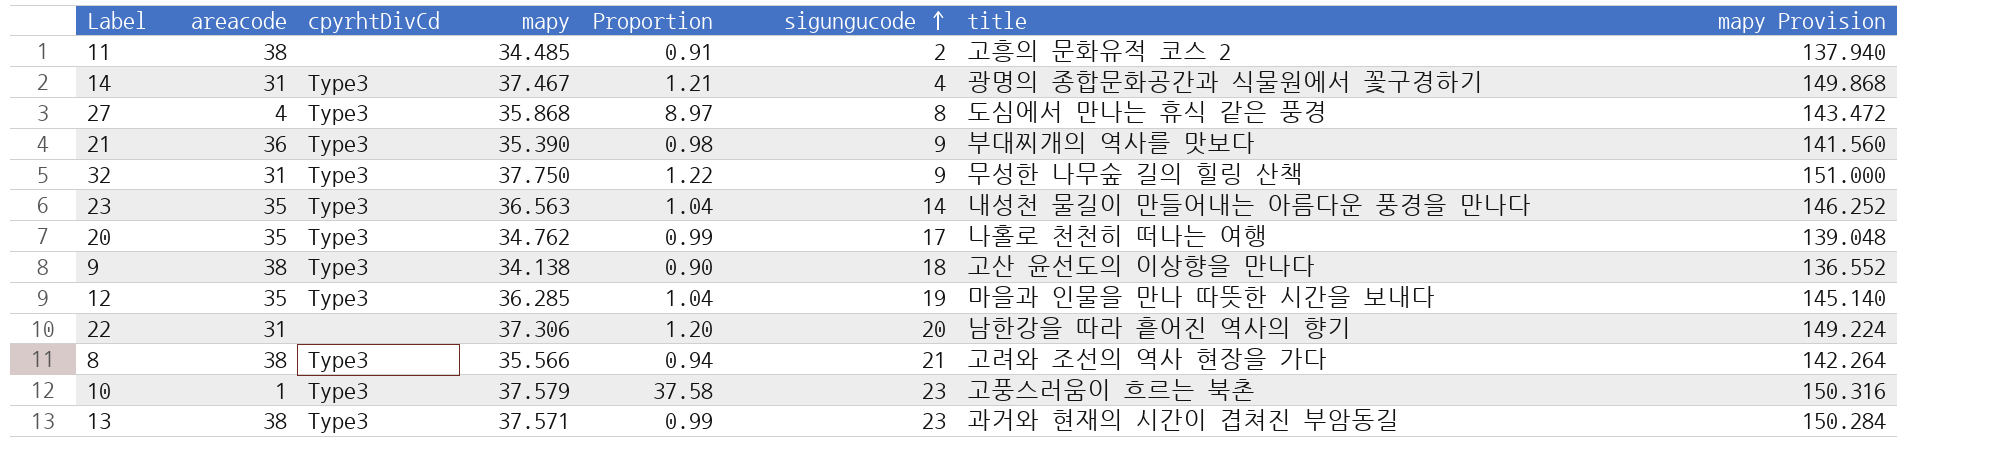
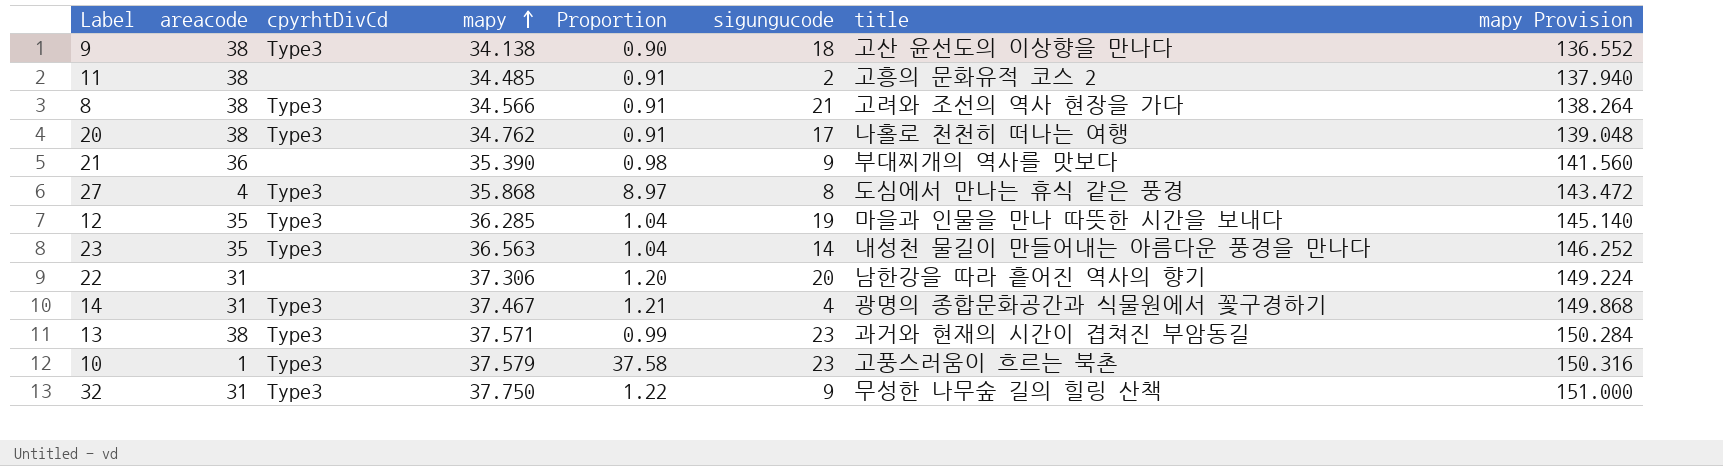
row order: sigungucode ascending -> mapy ascending
8 | mapy: 35.566 -> 34.566
8 | Proportion: 0.94 -> 0.91
8 | mapy Provision: 142.264 -> 138.264
20 | areacode: 35 -> 38
20 | Proportion: 0.99 -> 0.91
21 | cpyrhtDivCd: Type3 -> none

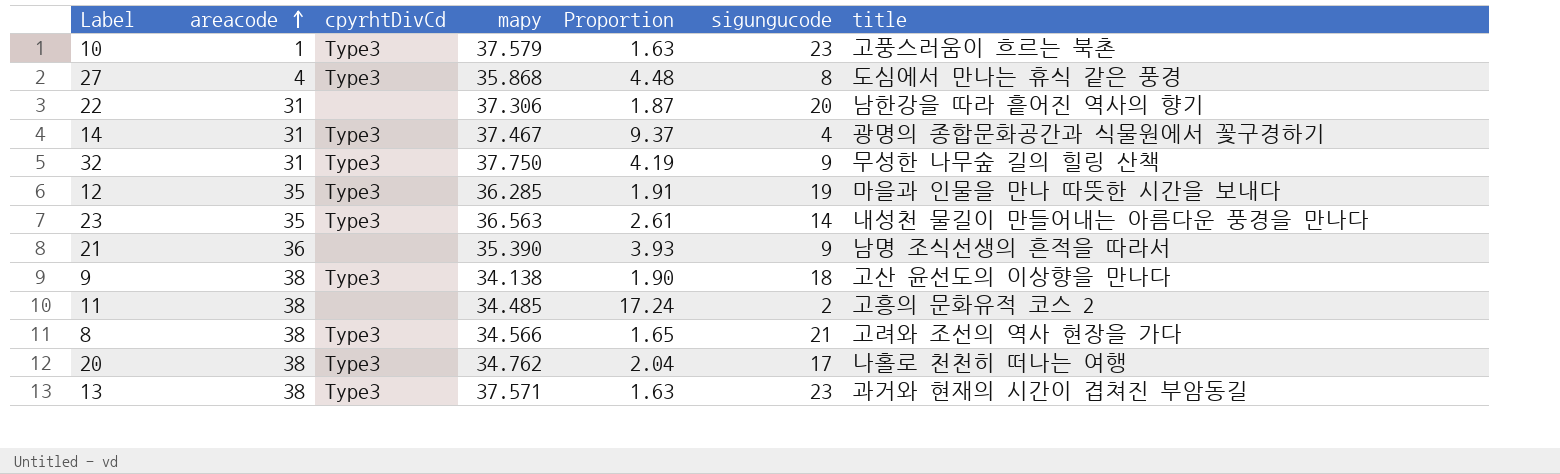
row order: mapy ascending -> areacode ascending
column mapy Provision | formula: [mapy] * 4 -> none
column Proportion | formula: [mapy] / [areacode] -> [mapy] / [sigungucode]
21 | title: 부대찌개의 역사를 맛보다 -> 남명 조식선생의 흔적을 따라서

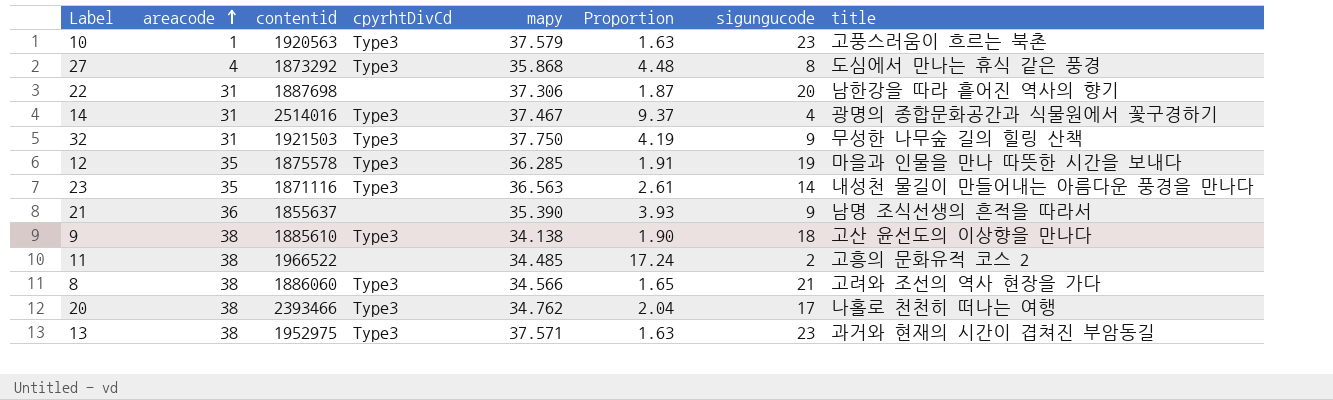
column contentid | position: none -> 3

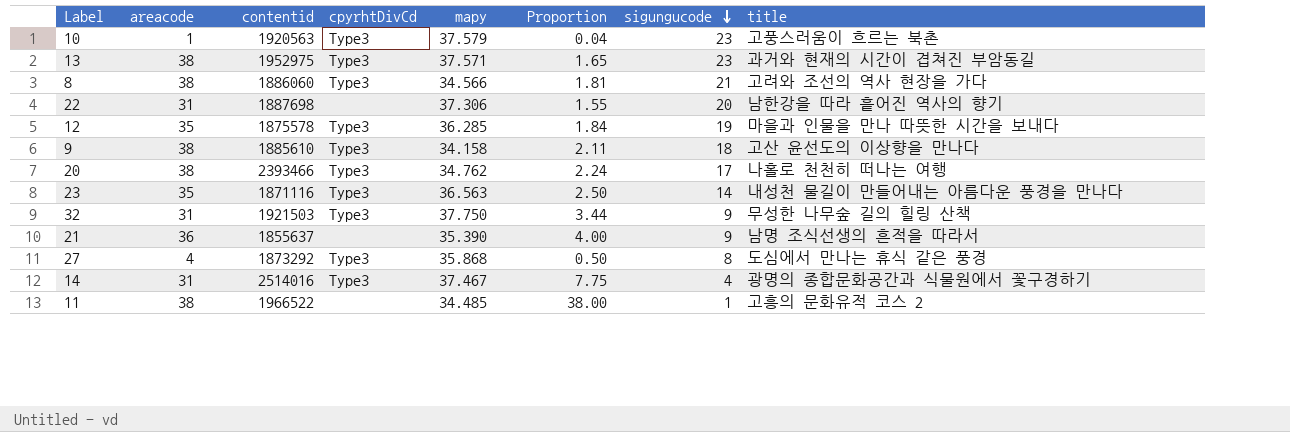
row order: areacode ascending -> sigungucode descending
column Proportion | formula: [mapy] / [sigungucode] -> [areacode] / [sigungucode]
9 | mapy: 34.138 -> 34.158
11 | sigungucode: 2 -> 1

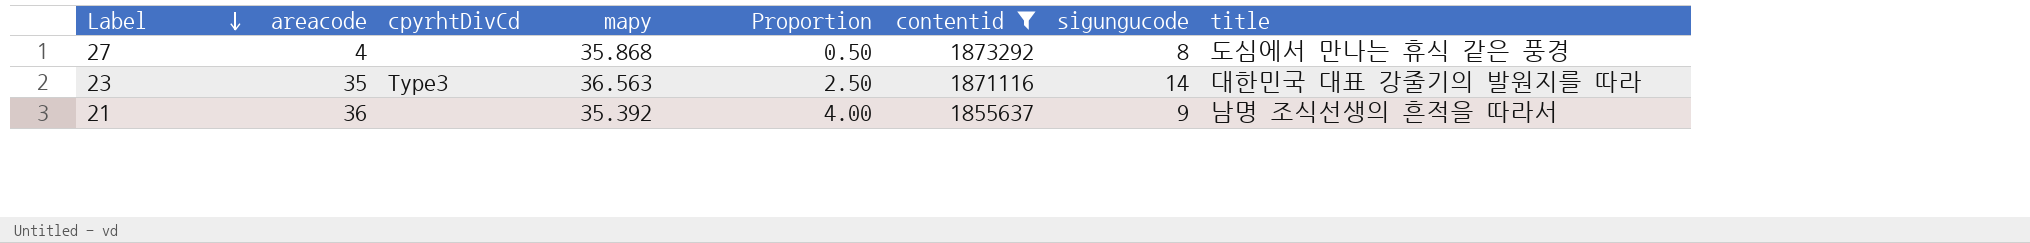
filter: none -> contentid <= 1873292
row order: sigungucode descending -> Label descending
column contentid | position: 3 -> 6
27 | cpyrhtDivCd: Type3 -> none
23 | title: 내성천 물길이 만들어내는 아름다운 풍경을 만나다 -> 대한민국 대표 강줄기의 발원지를 따라
21 | mapy: 35.390 -> 35.392

